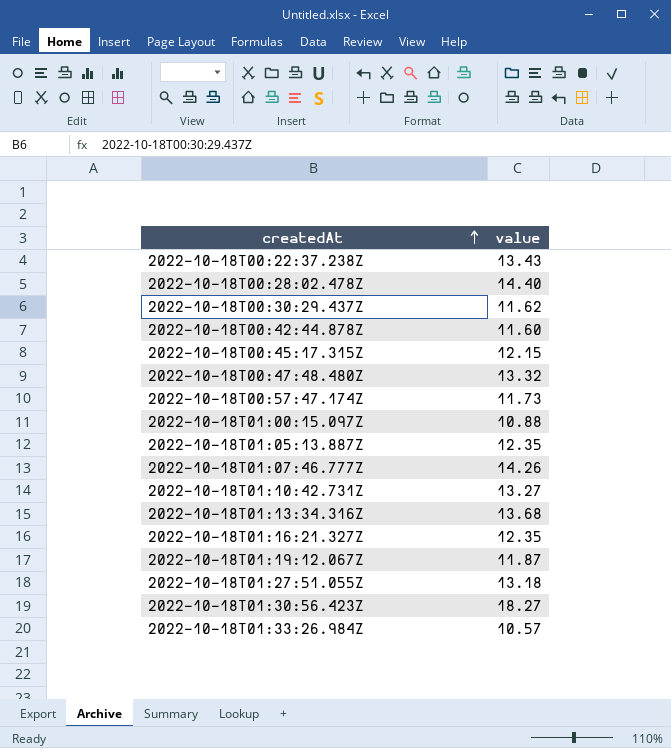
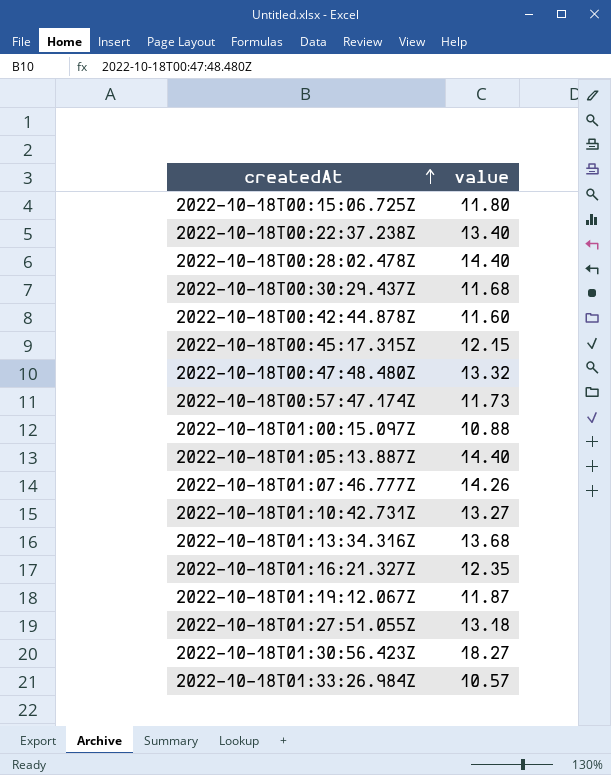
row 2022-10-18T00:15:06.725Z: none -> 11.80
2022-10-18T00:22:37.238Z | value: 13.43 -> 13.40
2022-10-18T00:30:29.437Z | value: 11.62 -> 11.68
2022-10-18T01:05:13.887Z | value: 12.35 -> 14.40

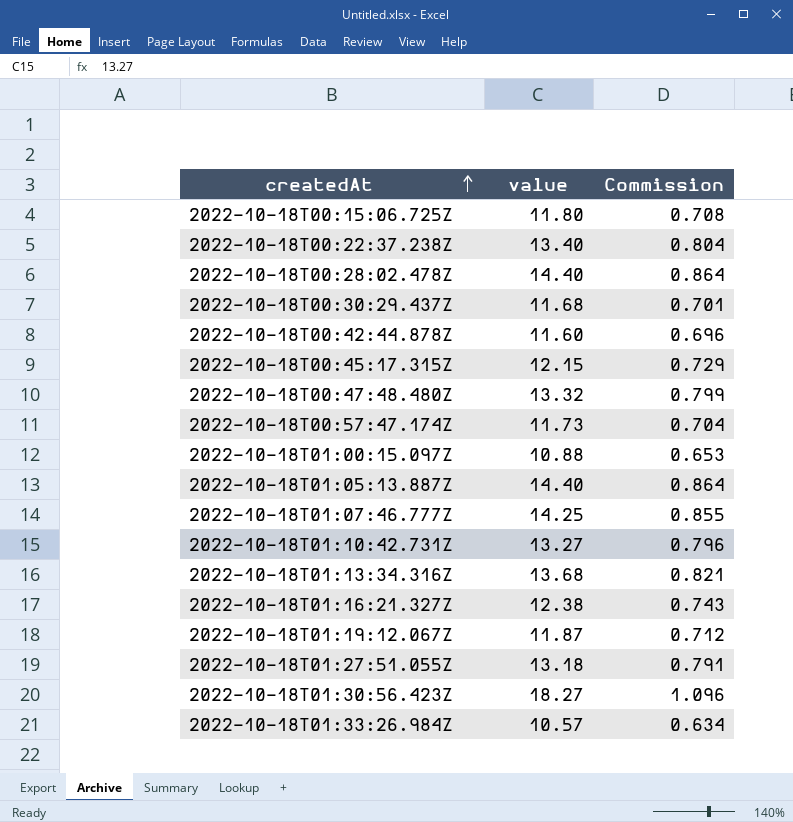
column Commission | formula: none -> [value] * 0.06
2022-10-18T01:07:46.777Z | value: 14.26 -> 14.25
2022-10-18T01:16:21.327Z | value: 12.35 -> 12.38

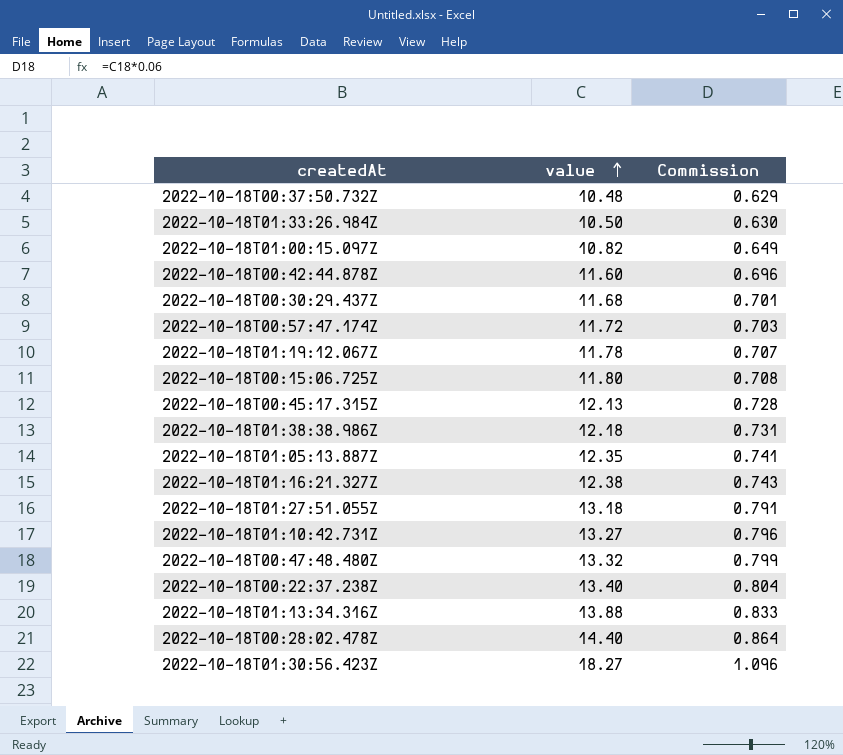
row order: createdAt ascending -> value ascending
row 2022-10-18T01:07:46.777Z: 14.25 | 0.855 -> none
row 2022-10-18T00:37:50.732Z: none -> 10.48 | 0.629
2022-10-18T01:33:26.984Z | value: 10.57 -> 10.50
2022-10-18T01:33:26.984Z | Commission: 0.634 -> 0.630
2022-10-18T01:00:15.097Z | value: 10.88 -> 10.82
2022-10-18T01:00:15.097Z | Commission: 0.653 -> 0.649
2022-10-18T00:57:47.174Z | value: 11.73 -> 11.72
2022-10-18T00:57:47.174Z | Commission: 0.704 -> 0.703
2022-10-18T01:19:12.067Z | value: 11.87 -> 11.78
2022-10-18T01:19:12.067Z | Commission: 0.712 -> 0.707
2022-10-18T00:45:17.315Z | value: 12.15 -> 12.13
2022-10-18T00:45:17.315Z | Commission: 0.729 -> 0.728
row 2022-10-18T01:38:38.986Z: none -> 12.18 | 0.731
2022-10-18T01:05:13.887Z | value: 14.40 -> 12.35
2022-10-18T01:05:13.887Z | Commission: 0.864 -> 0.741
2022-10-18T01:13:34.316Z | value: 13.68 -> 13.88
2022-10-18T01:13:34.316Z | Commission: 0.821 -> 0.833

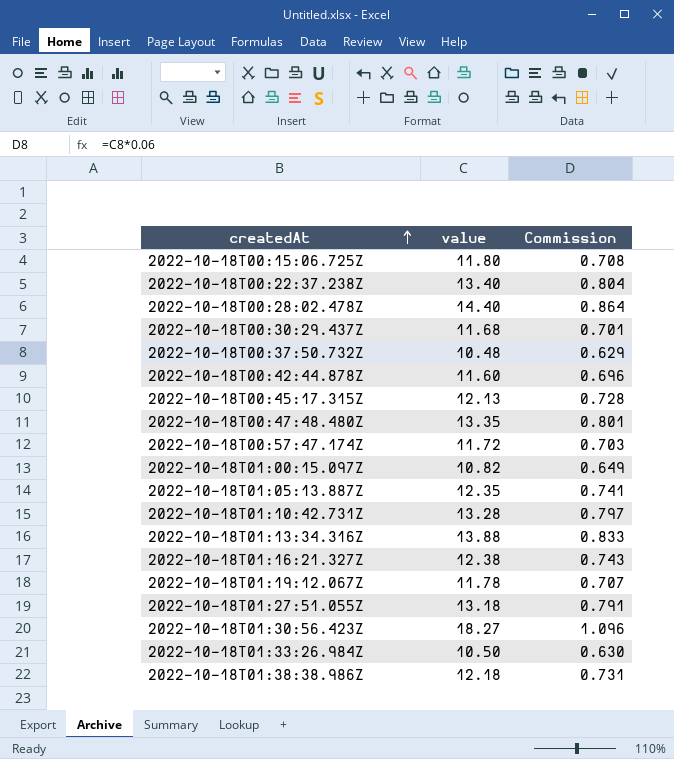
row order: value ascending -> createdAt ascending
2022-10-18T00:47:48.480Z | value: 13.32 -> 13.35
2022-10-18T00:47:48.480Z | Commission: 0.799 -> 0.801
2022-10-18T01:10:42.731Z | value: 13.27 -> 13.28
2022-10-18T01:10:42.731Z | Commission: 0.796 -> 0.797

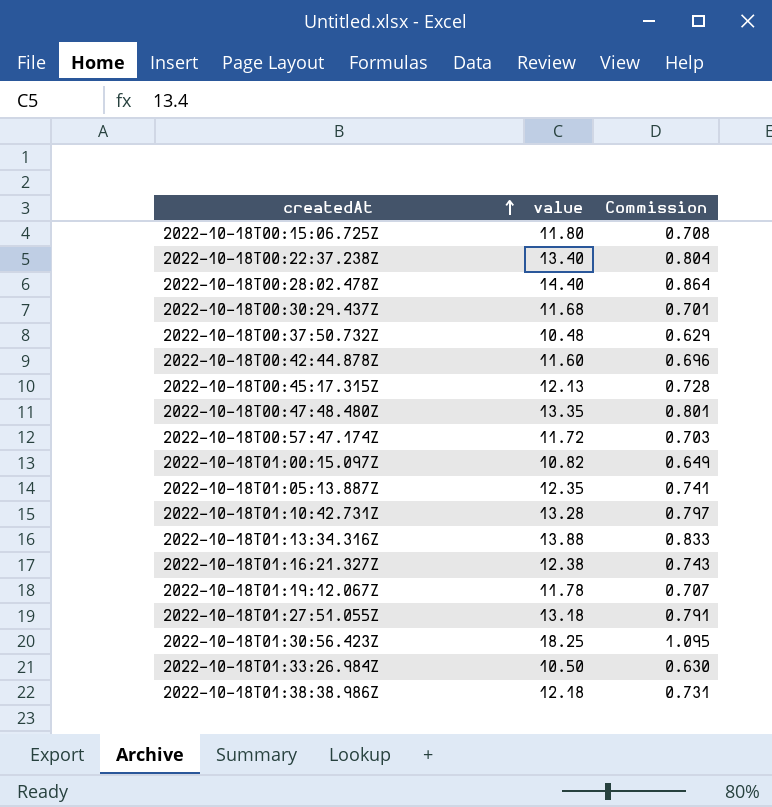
2022-10-18T01:30:56.423Z | value: 18.27 -> 18.25
2022-10-18T01:30:56.423Z | Commission: 1.096 -> 1.095

